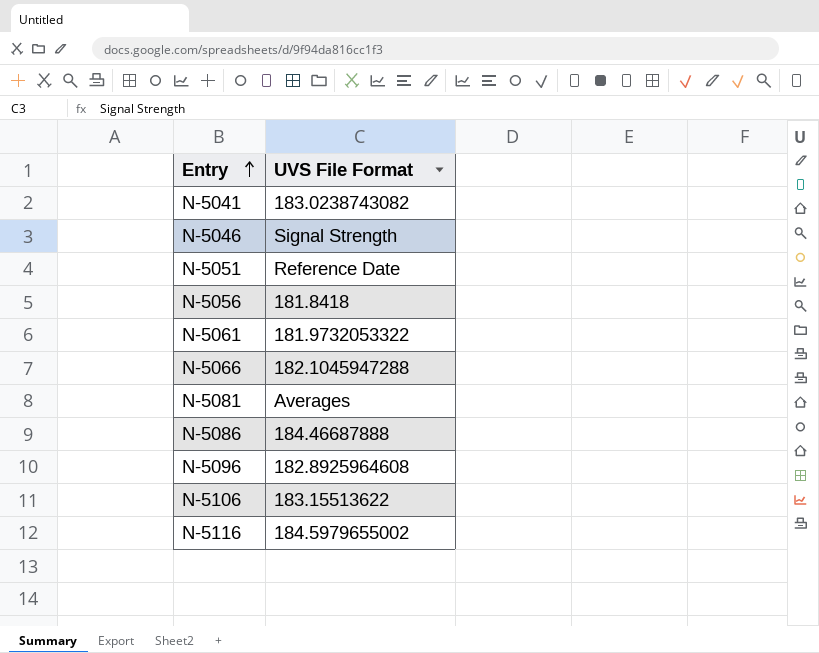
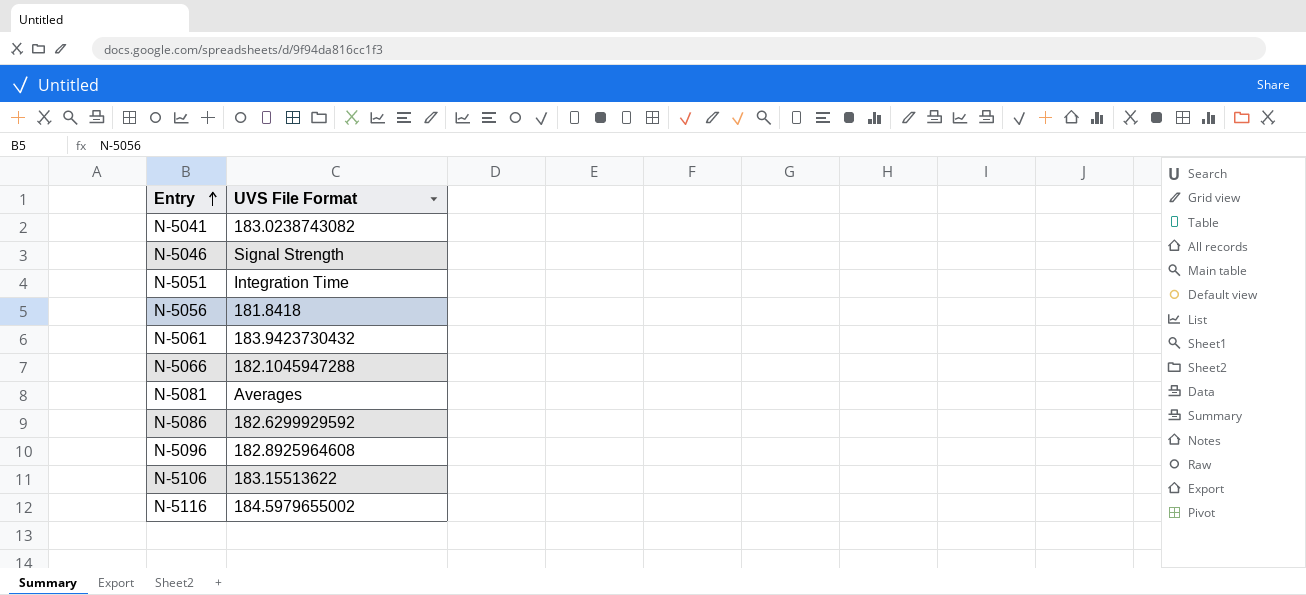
N-5051 | UVS File Format: Reference Date -> Integration Time
N-5061 | UVS File Format: 181.9732053322 -> 183.9423730432
N-5086 | UVS File Format: 184.46687888 -> 182.6299929592

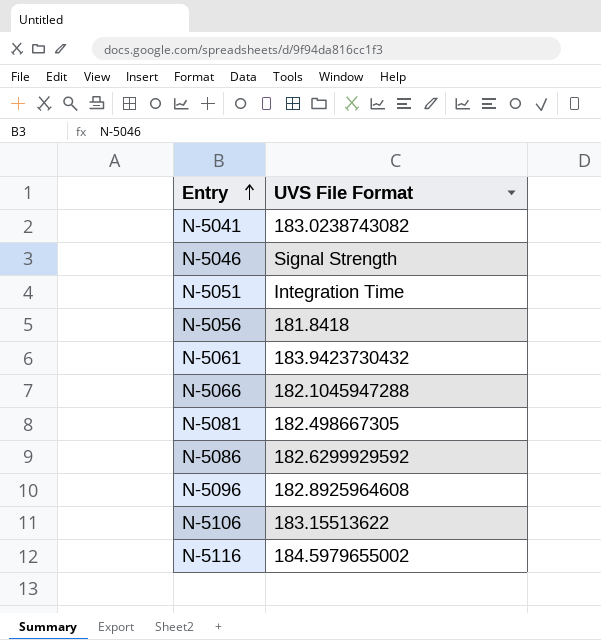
N-5081 | UVS File Format: Averages -> 182.498667305

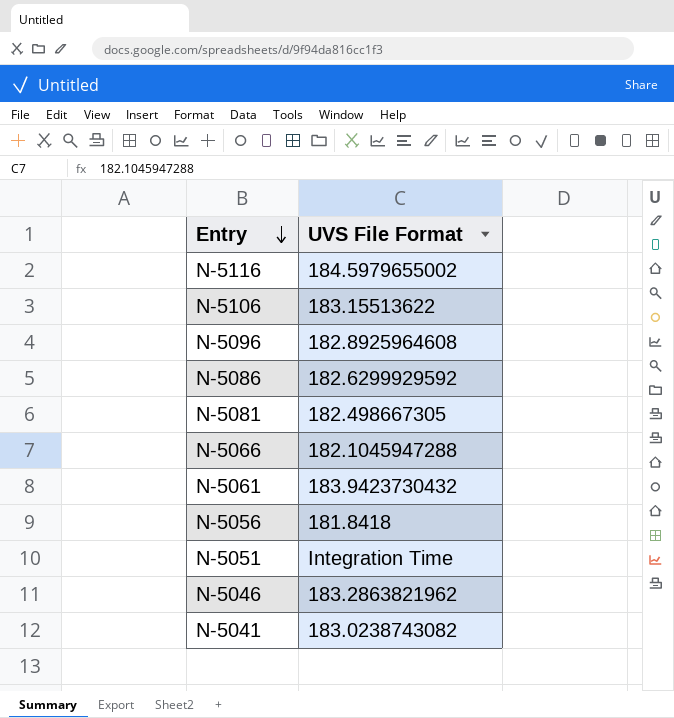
row order: Entry ascending -> Entry descending
N-5046 | UVS File Format: Signal Strength -> 183.2863821962

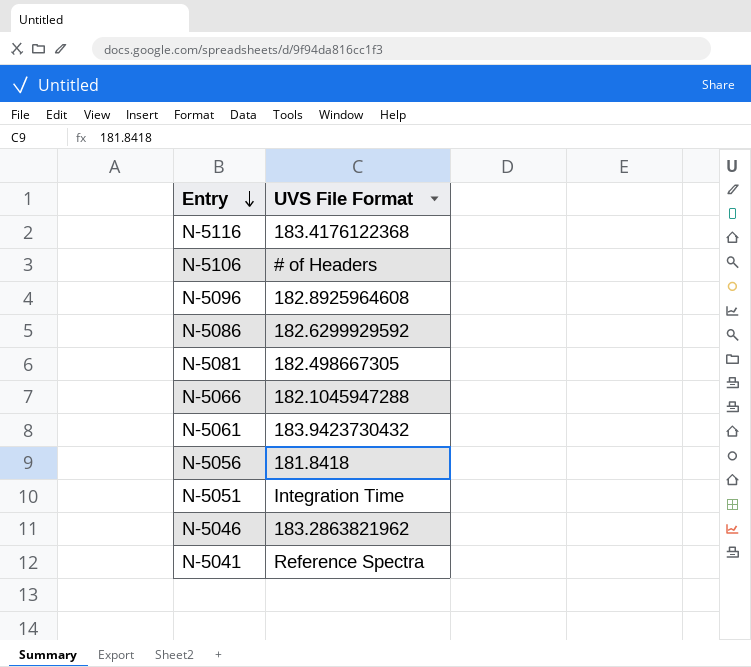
N-5116 | UVS File Format: 184.5979655002 -> 183.4176122368
N-5106 | UVS File Format: 183.15513622 -> # of Headers
N-5041 | UVS File Format: 183.0238743082 -> Reference Spectra

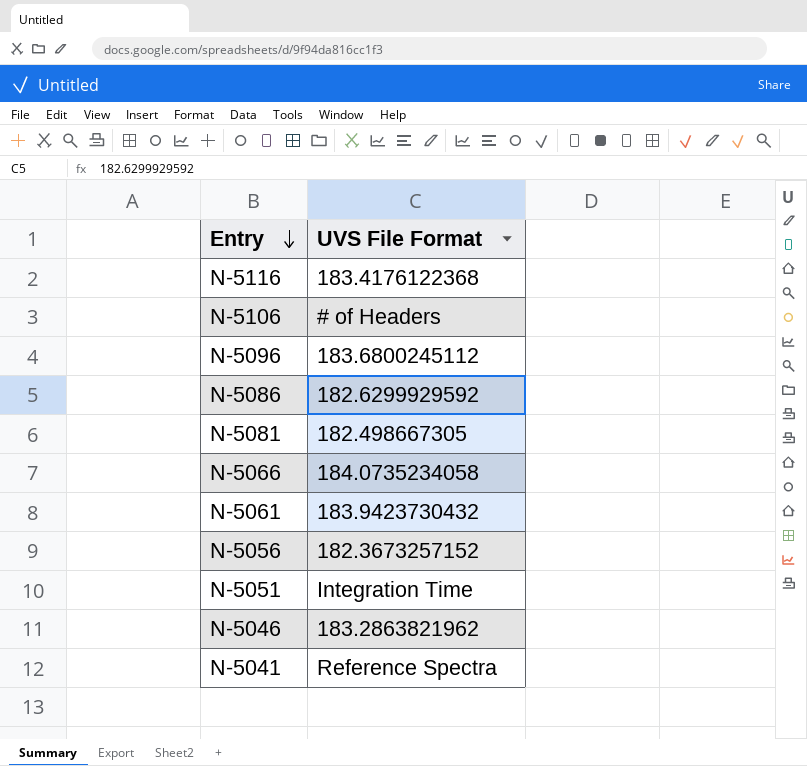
N-5096 | UVS File Format: 182.8925964608 -> 183.6800245112
N-5066 | UVS File Format: 182.1045947288 -> 184.0735234058
N-5056 | UVS File Format: 181.8418 -> 182.3673257152

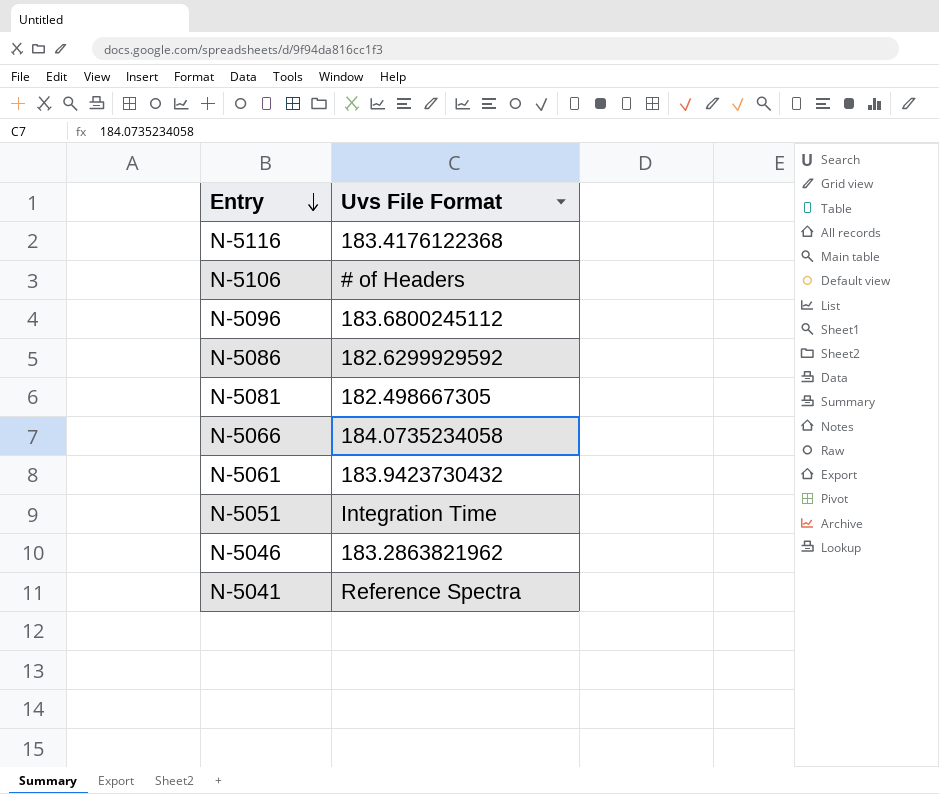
column name: UVS File Format -> Uvs File Format
row N-5056: 182.3673257152 -> none

